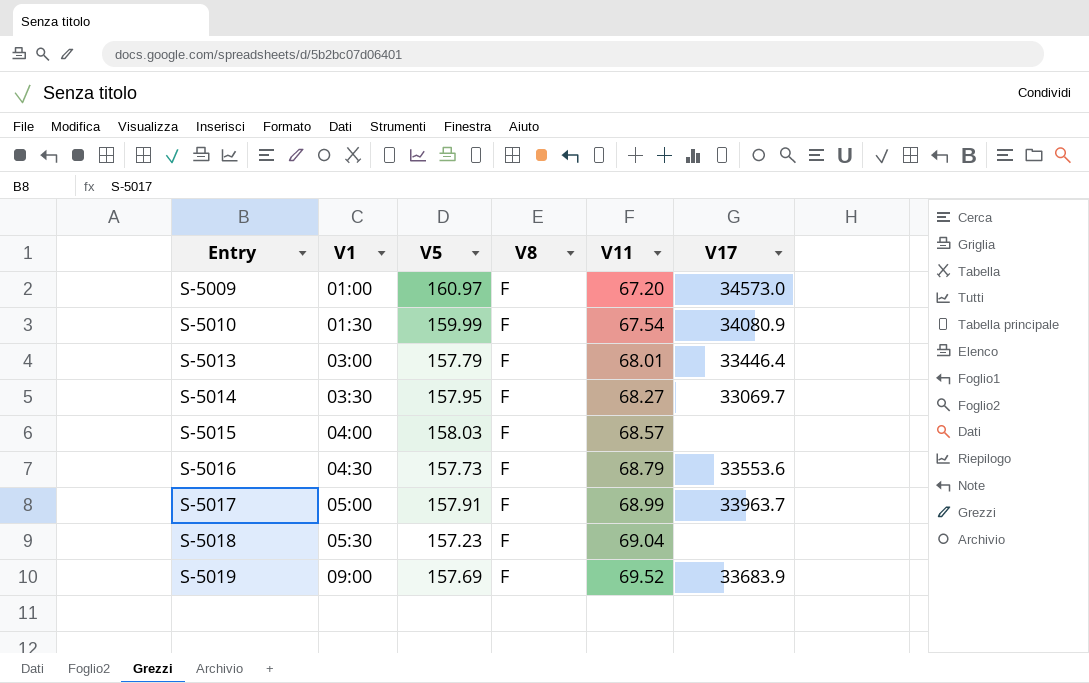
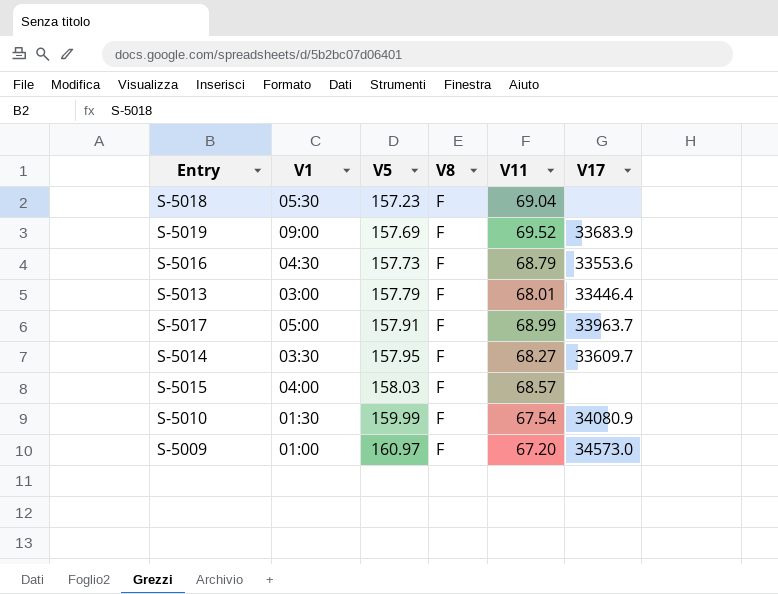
row order: Entry ascending -> V5 ascending
S-5014 | V17: 33069.7 -> 33609.7

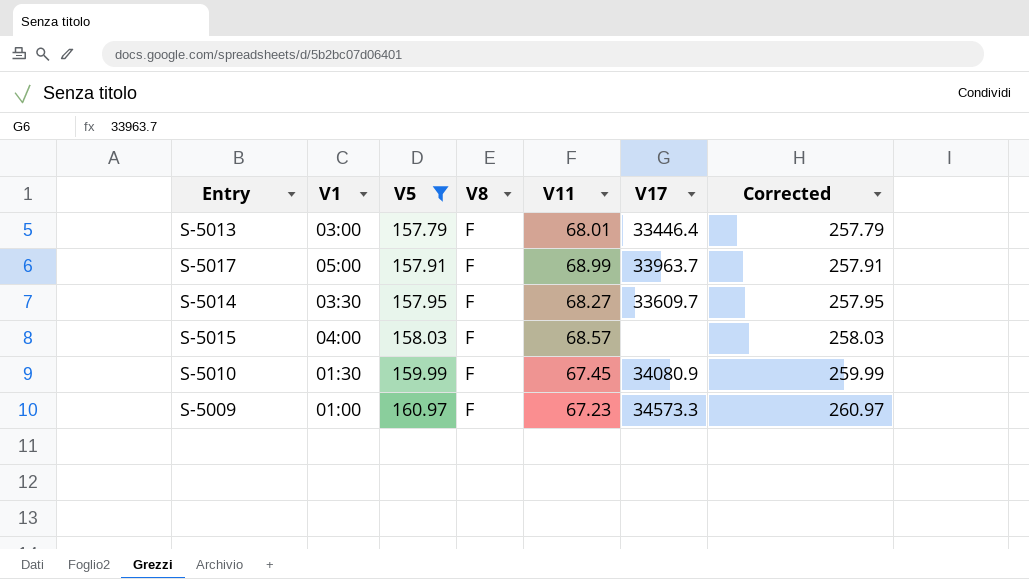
filter: none -> V5 >= 157.79
column Corrected | formula: none -> [V5] + 100
S-5010 | V11: 67.54 -> 67.45
S-5009 | V11: 67.20 -> 67.23
S-5009 | V17: 34573.0 -> 34573.3

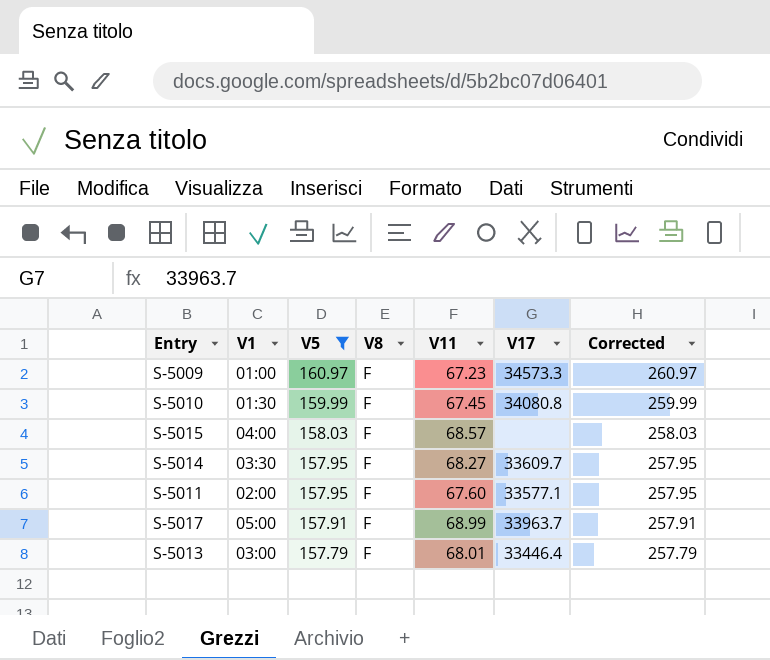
row order: V5 ascending -> V5 descending
S-5010 | V17: 34080.9 -> 34080.8
row S-5011: none -> 02:00 | 157.95 | F | 67.60 | 33577.1 | 257.95

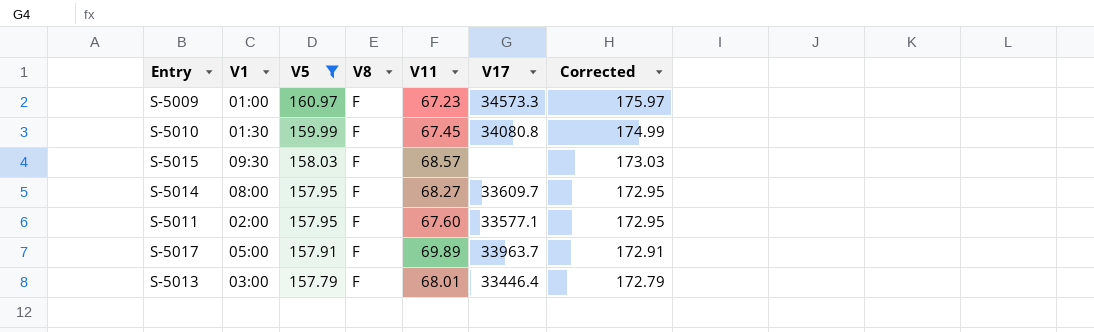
column Corrected | formula: [V5] + 100 -> [V5] + 15
S-5015 | V1: 04:00 -> 09:30
S-5014 | V1: 03:30 -> 08:00
S-5017 | V11: 68.99 -> 69.89

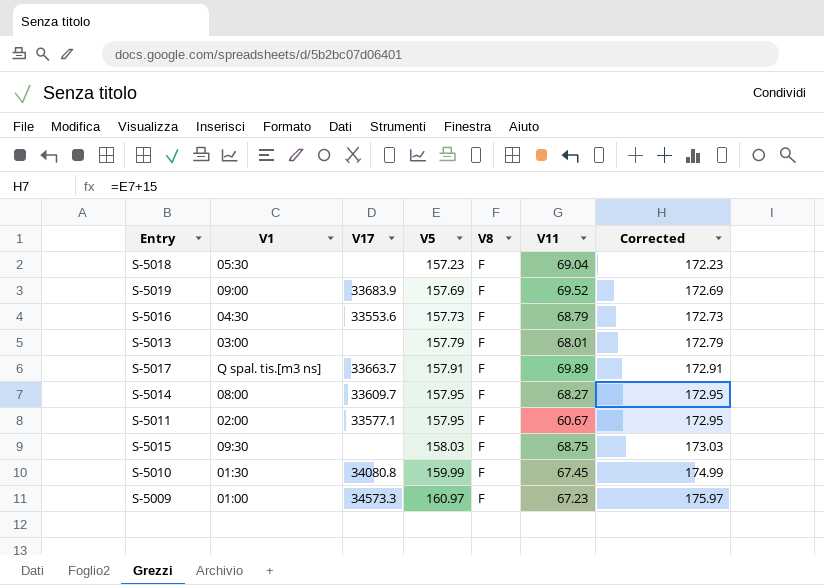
filter: V5 >= 157.79 -> none
row order: V5 descending -> V5 ascending
column V17 | position: 6 -> 3
S-5013 | V17: 33446.4 -> none
S-5017 | V1: 05:00 -> Q spal. tis.[m3 ns]
S-5017 | V17: 33963.7 -> 33663.7
S-5011 | V11: 67.60 -> 60.67
S-5015 | V11: 68.57 -> 68.75

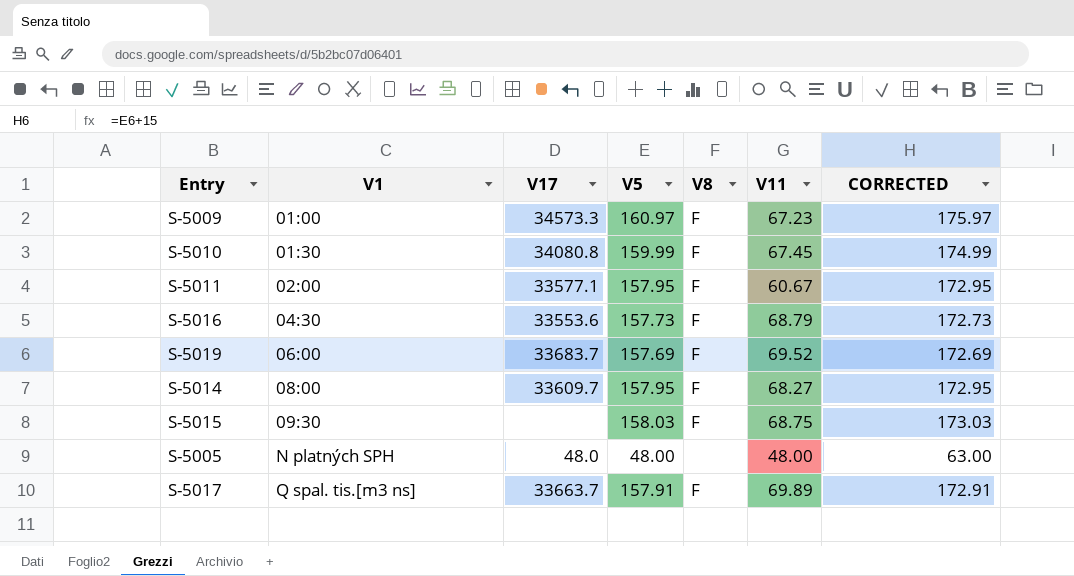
row order: V5 ascending -> V1 ascending
column name: Corrected -> CORRECTED
row S-5018: 05:30 | none | 157.23 | F | 69.04 | 172.23 -> none
row S-5013: 03:00 | none | 157.79 | F | 68.01 | 172.79 -> none
S-5019 | V1: 09:00 -> 06:00
S-5019 | V17: 33683.9 -> 33683.7
row S-5005: none -> N platných SPH | 48.0 | 48.00 | none | 48.00 | 63.00

